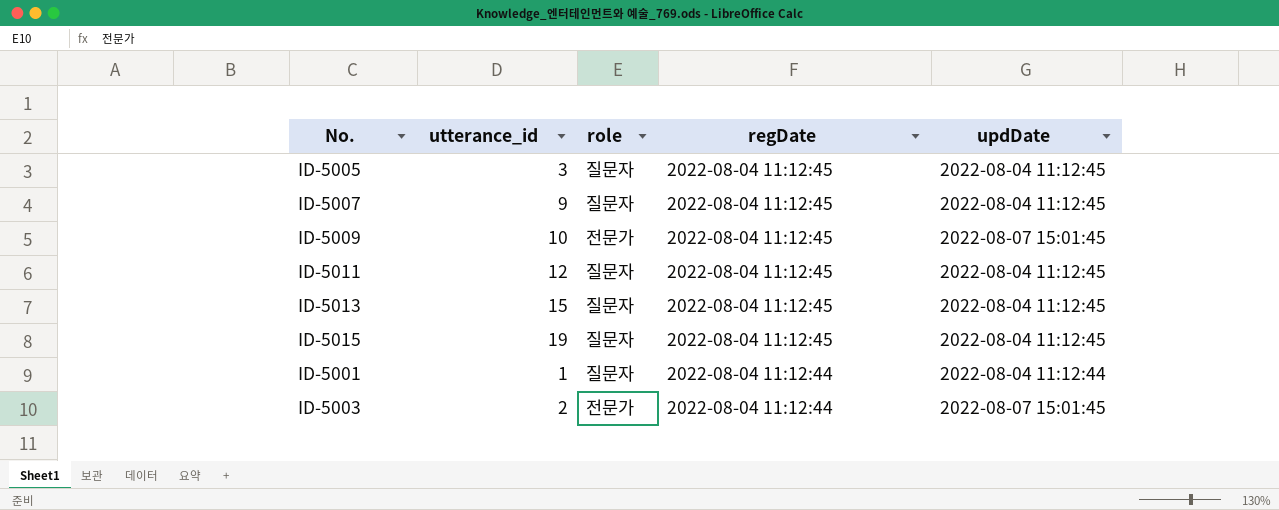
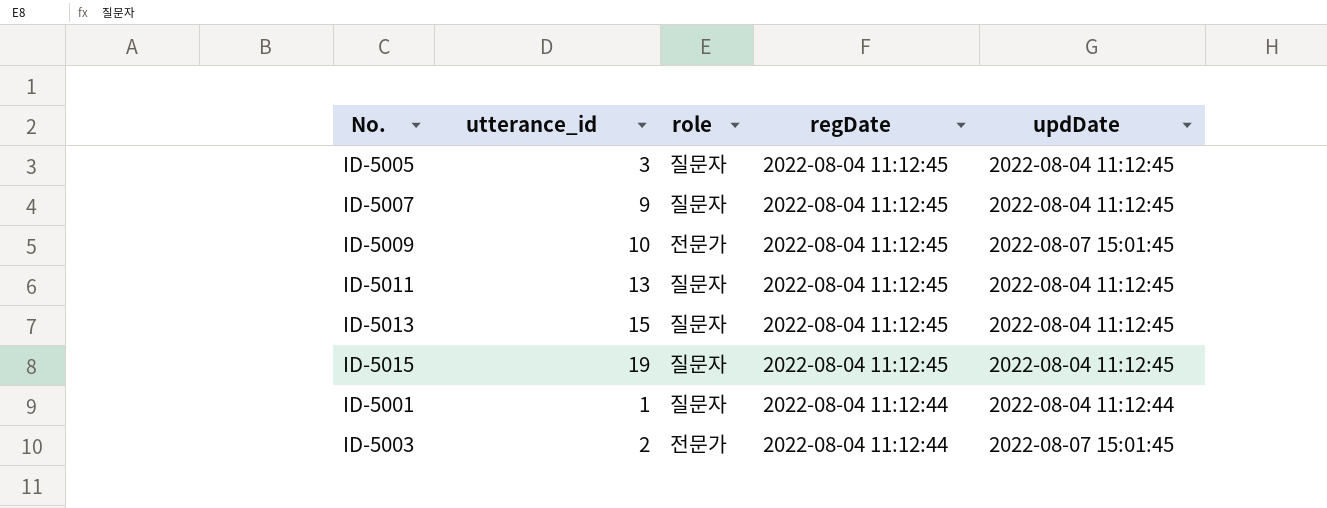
ID-5011 | utterance_id: 12 -> 13

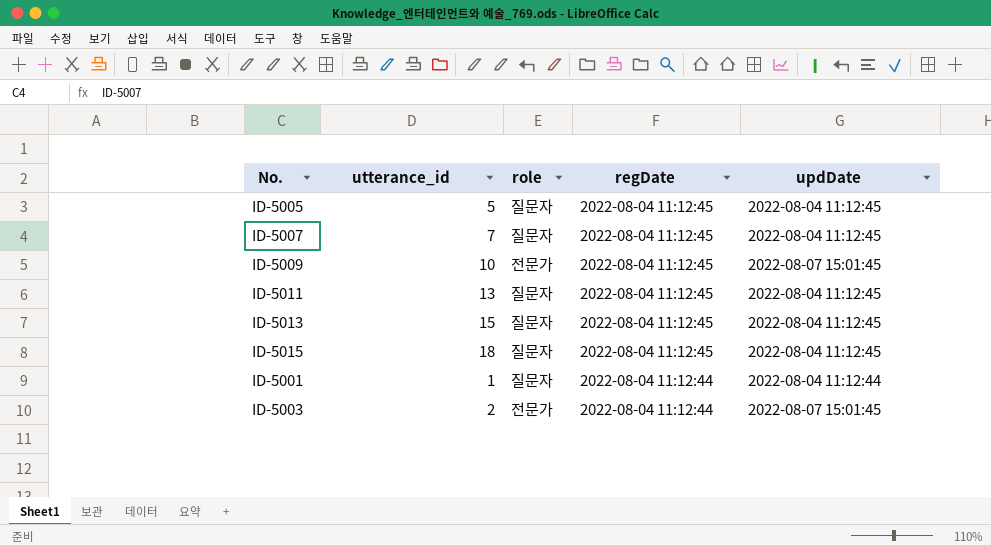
ID-5005 | utterance_id: 3 -> 5
ID-5007 | utterance_id: 9 -> 7
ID-5015 | utterance_id: 19 -> 18

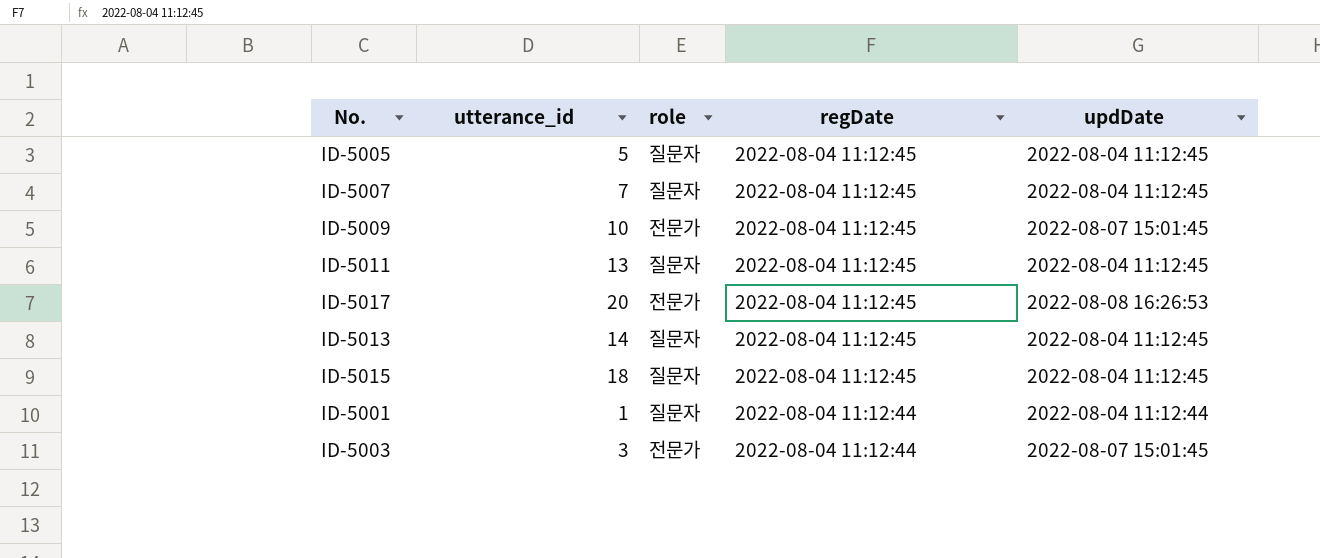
row ID-5017: none -> 20 | 전문가 | 2022-08-04 11:12:45 | 2022-08-08 16:26:53
ID-5013 | utterance_id: 15 -> 14
ID-5003 | utterance_id: 2 -> 3

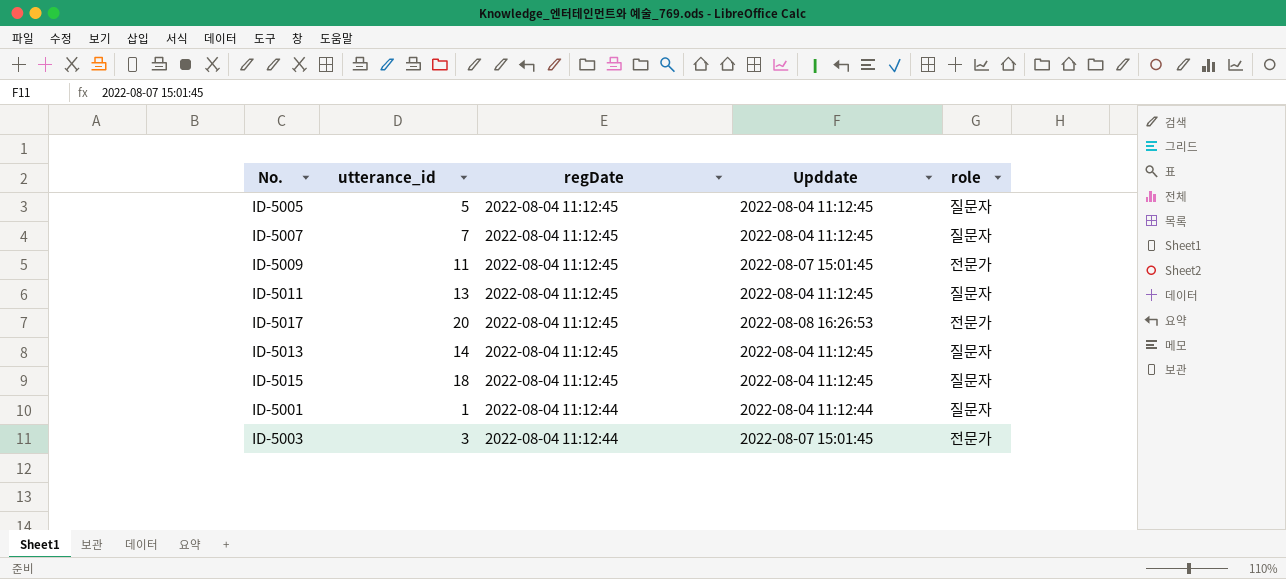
column name: updDate -> Upddate
column role | position: 3 -> 5
ID-5009 | utterance_id: 10 -> 11

